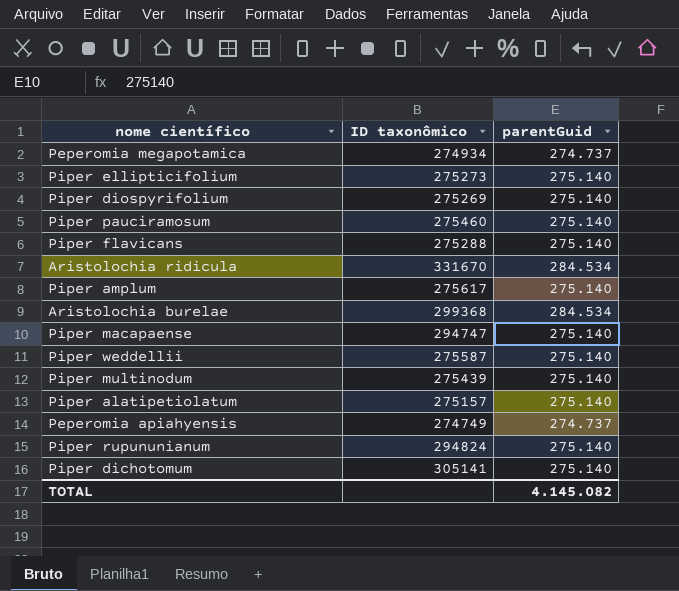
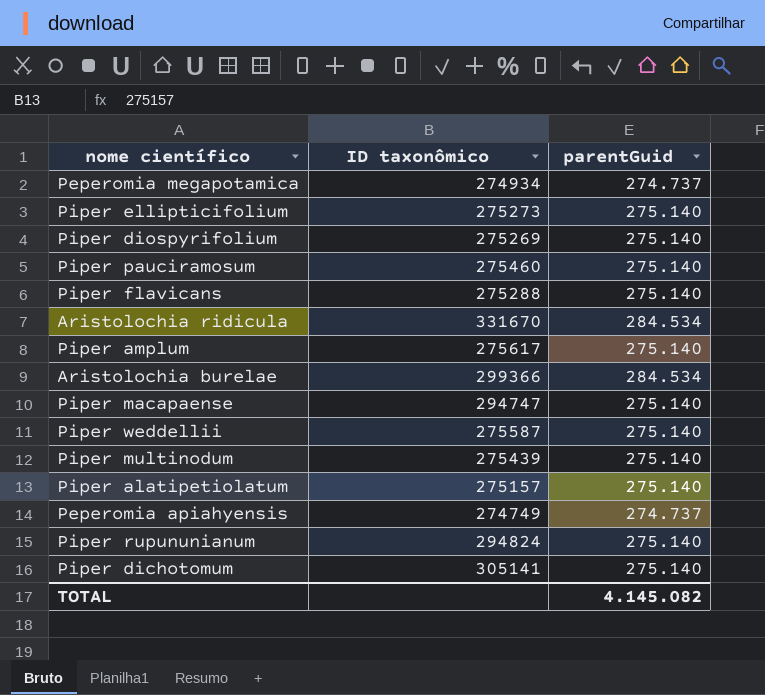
Aristolochia burelae | ID taxonômico: 299368 -> 299366

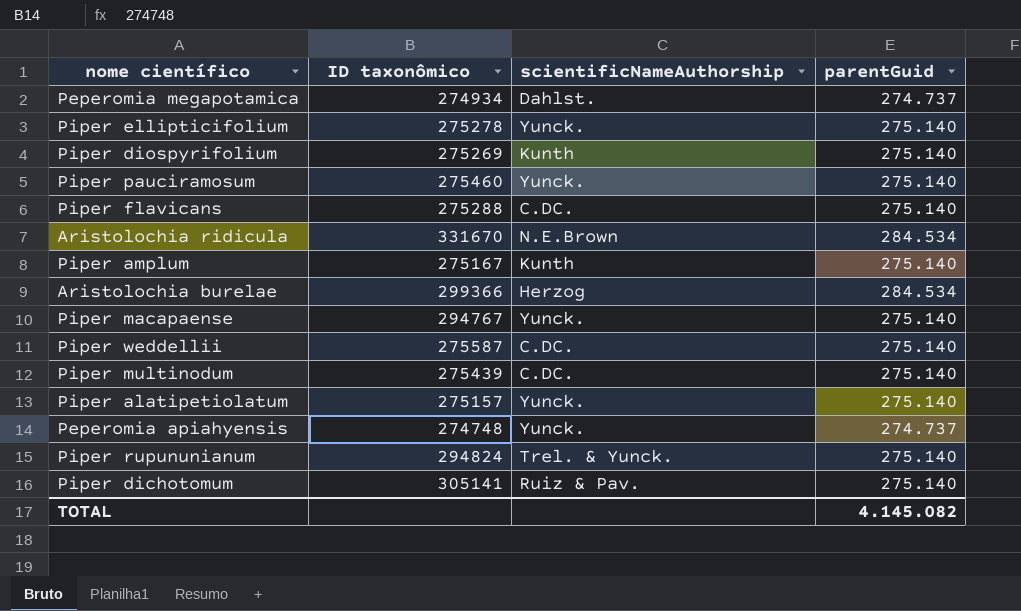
column scientificNameAuthorship | position: none -> 3
Piper ellipticifolium | ID taxonômico: 275273 -> 275278
Piper amplum | ID taxonômico: 275617 -> 275167
Piper macapaense | ID taxonômico: 294747 -> 294767
Peperomia apiahyensis | ID taxonômico: 274749 -> 274748

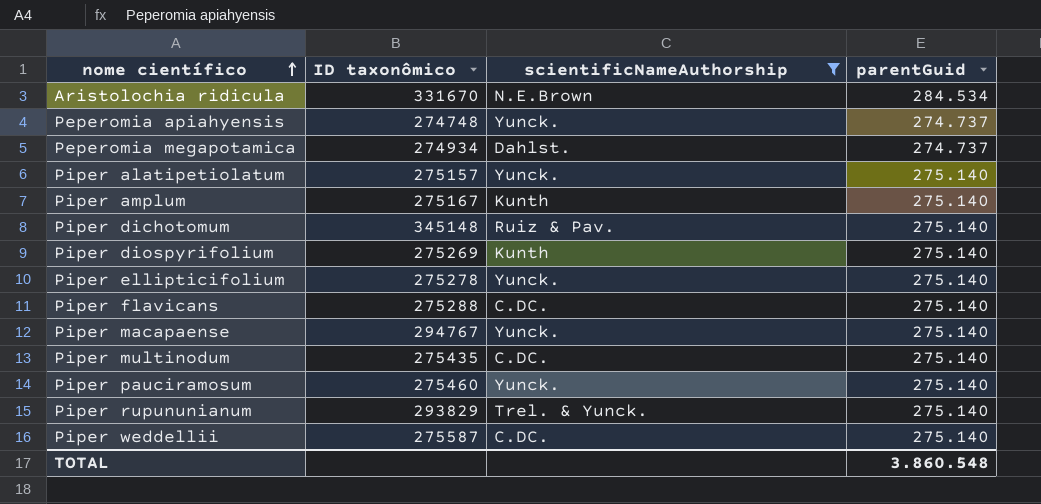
filter: none -> scientificNameAuthorship != Herzog
row order: none -> nome científico ascending
Piper dichotomum | ID taxonômico: 305141 -> 345148
Piper multinodum | ID taxonômico: 275439 -> 275435
Piper rupununianum | ID taxonômico: 294824 -> 293829
TOTAL | parentGuid: 4.145.082 -> 3.860.548

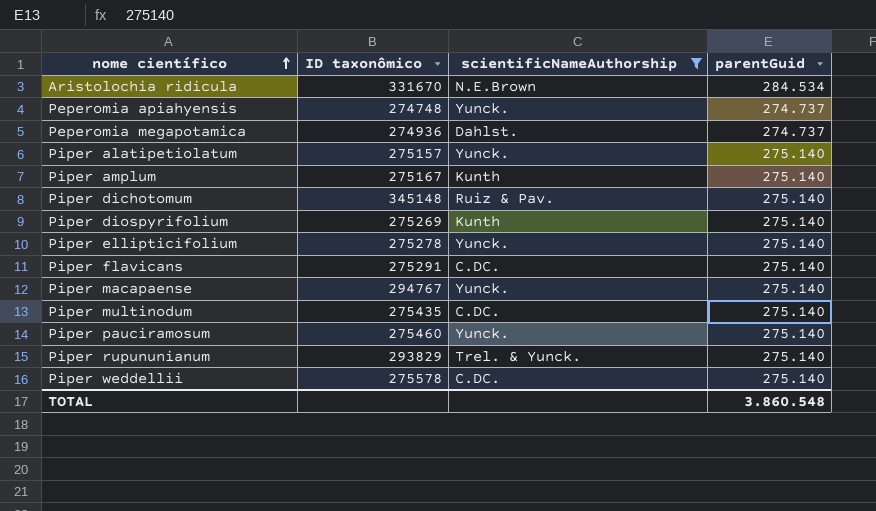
Peperomia megapotamica | ID taxonômico: 274934 -> 274936
Piper flavicans | ID taxonômico: 275288 -> 275291
Piper weddellii | ID taxonômico: 275587 -> 275578

